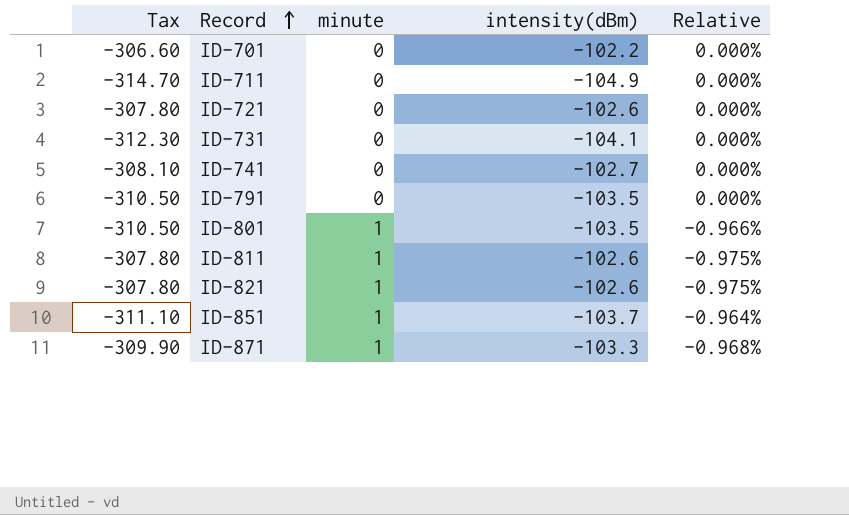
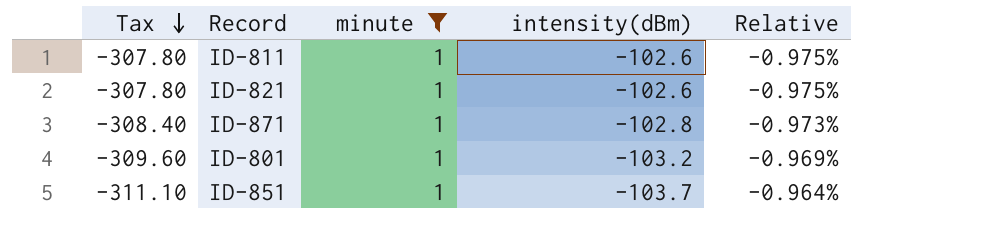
filter: none -> minute = 1
row order: Record ascending -> Tax descending
ID-871 | Tax: -309.90 -> -308.40
ID-871 | intensity(dBm): -103.3 -> -102.8
ID-871 | Relative: -0.968% -> -0.973%
ID-801 | Tax: -310.50 -> -309.60
ID-801 | intensity(dBm): -103.5 -> -103.2
ID-801 | Relative: -0.966% -> -0.969%

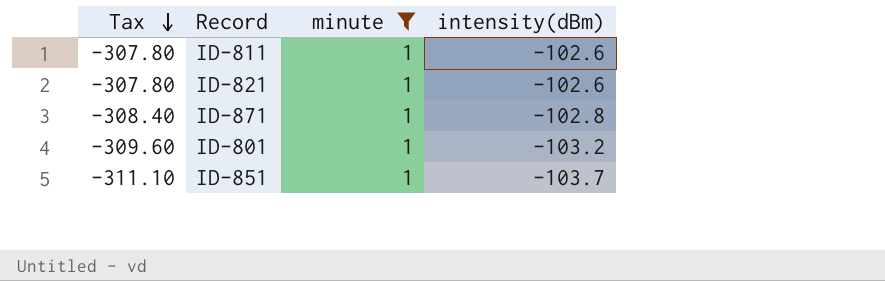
column Relative | formula: [minute] / [intensity(dBm)] -> none

